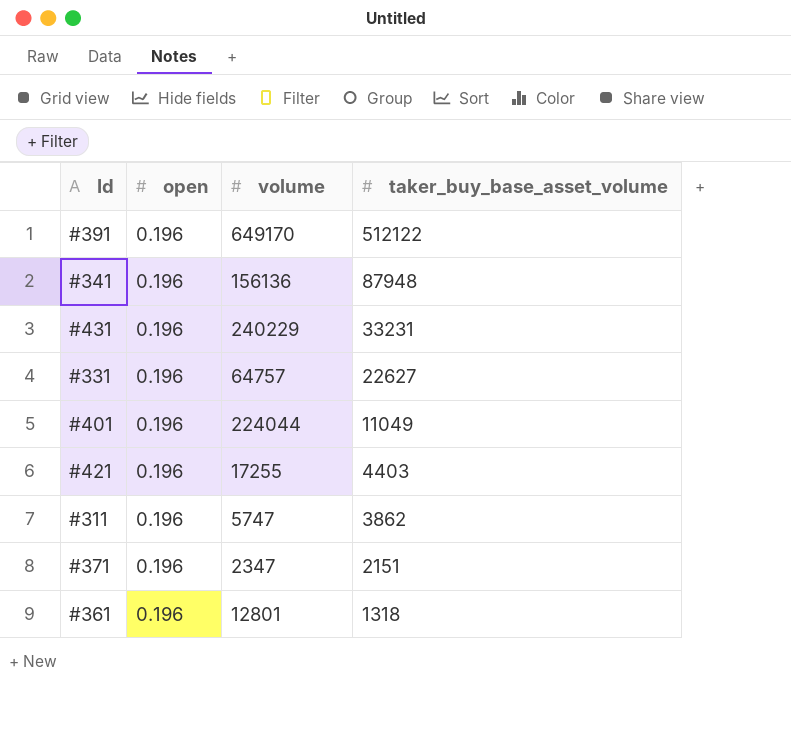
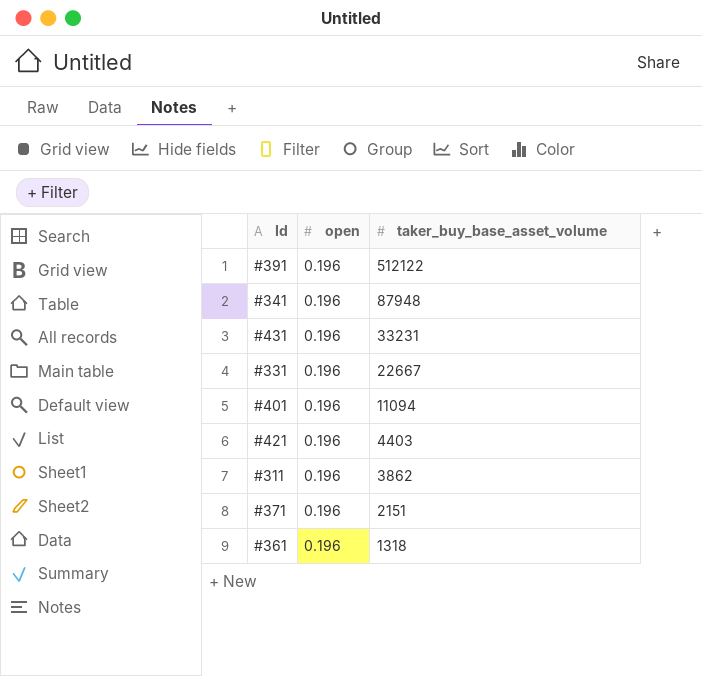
column volume | position: 3 -> none
#331 | taker_buy_base_asset_volume: 22627 -> 22667
#401 | taker_buy_base_asset_volume: 11049 -> 11094

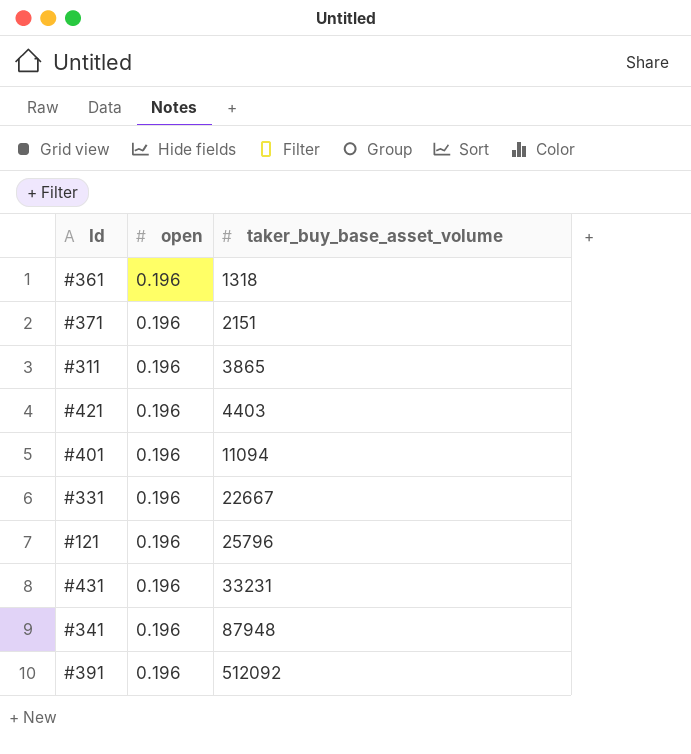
row order: taker_buy_base_asset_volume descending -> taker_buy_base_asset_volume ascending
#311 | taker_buy_base_asset_volume: 3862 -> 3865
row #121: none -> 0.196 | 25796
#391 | taker_buy_base_asset_volume: 512122 -> 512092

